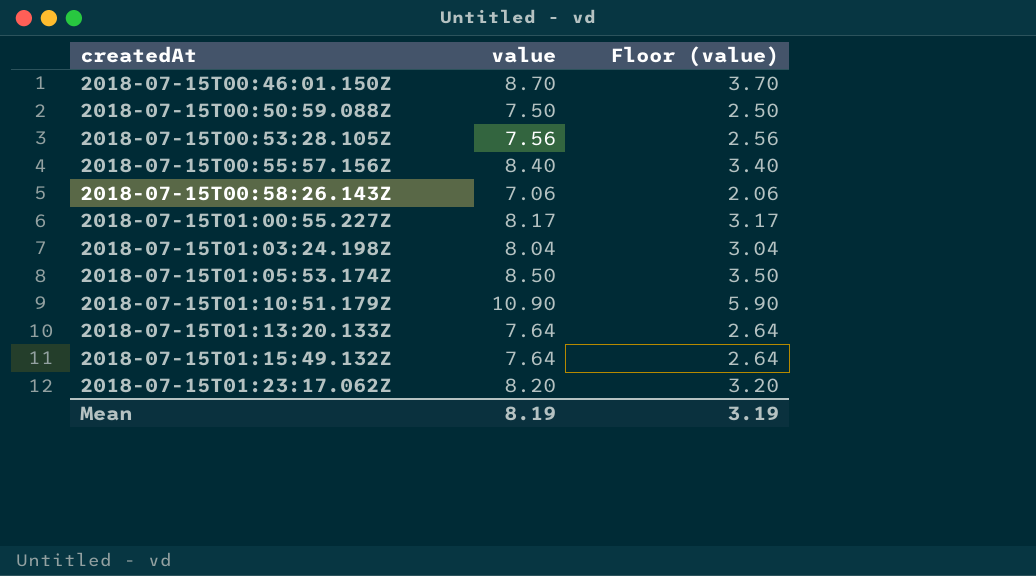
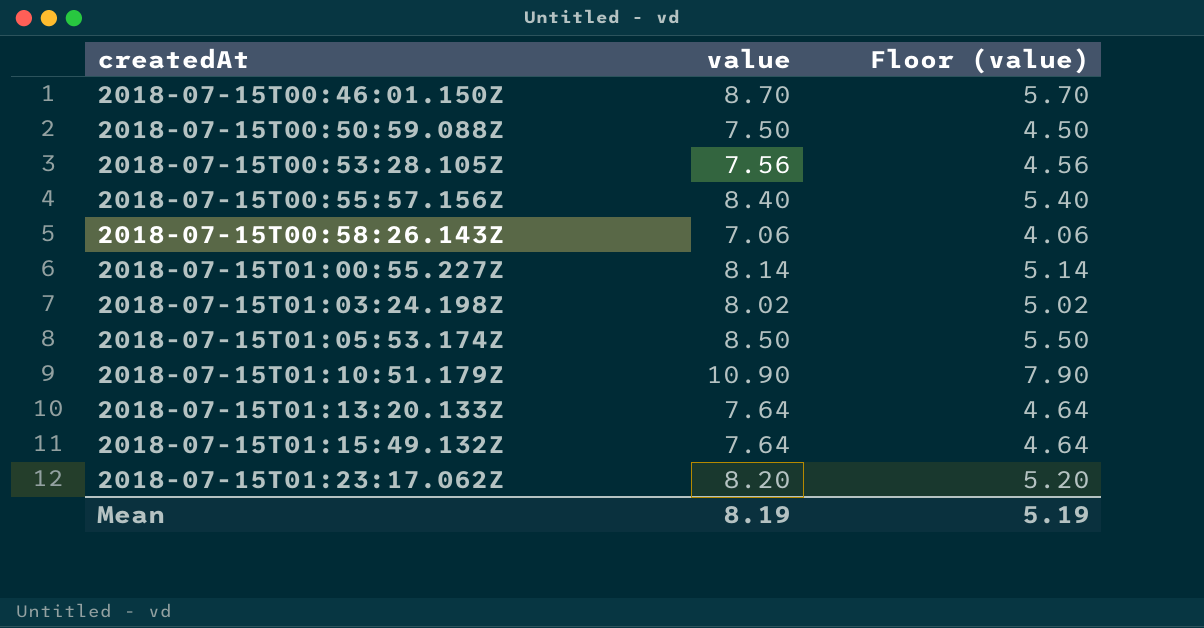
column Floor (value) | formula: [value] - 5 -> [value] - 3
2018-07-15T01:00:55.227Z | value: 8.17 -> 8.14
2018-07-15T01:03:24.198Z | value: 8.04 -> 8.02
Mean | Floor (value): 3.19 -> 5.19

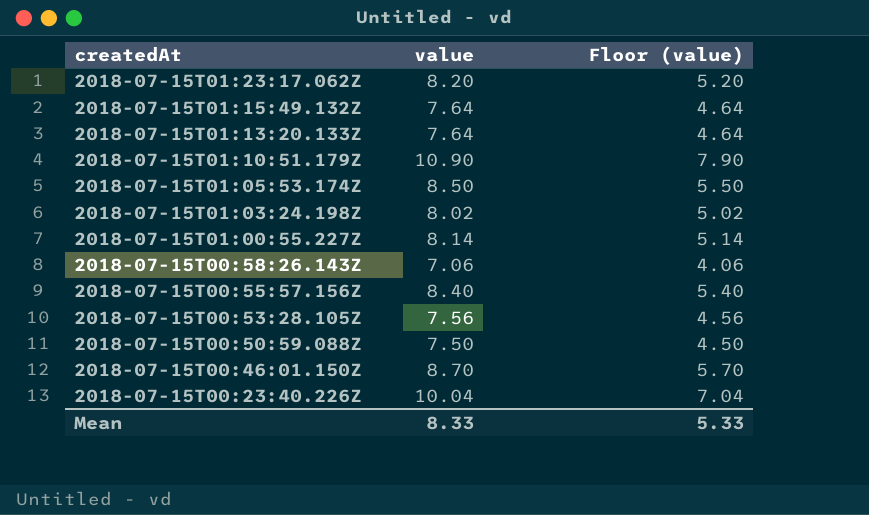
row order: createdAt ascending -> createdAt descending
row 2018-07-15T00:23:40.226Z: none -> 10.04 | 7.04
Mean | value: 8.19 -> 8.33
Mean | Floor (value): 5.19 -> 5.33

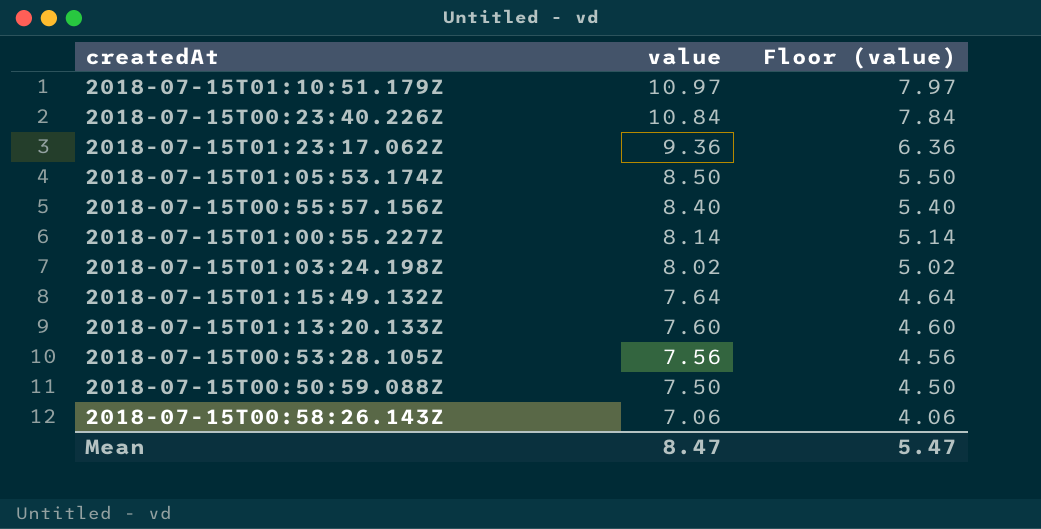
row order: createdAt descending -> value descending
row 2018-07-15T00:46:01.150Z: 8.70 | 5.70 -> none
2018-07-15T01:10:51.179Z | value: 10.90 -> 10.97
2018-07-15T01:10:51.179Z | Floor (value): 7.90 -> 7.97
2018-07-15T00:23:40.226Z | value: 10.04 -> 10.84
2018-07-15T00:23:40.226Z | Floor (value): 7.04 -> 7.84
2018-07-15T01:23:17.062Z | value: 8.20 -> 9.36
2018-07-15T01:23:17.062Z | Floor (value): 5.20 -> 6.36
2018-07-15T01:13:20.133Z | value: 7.64 -> 7.60
2018-07-15T01:13:20.133Z | Floor (value): 4.64 -> 4.60
Mean | value: 8.33 -> 8.47
Mean | Floor (value): 5.33 -> 5.47

